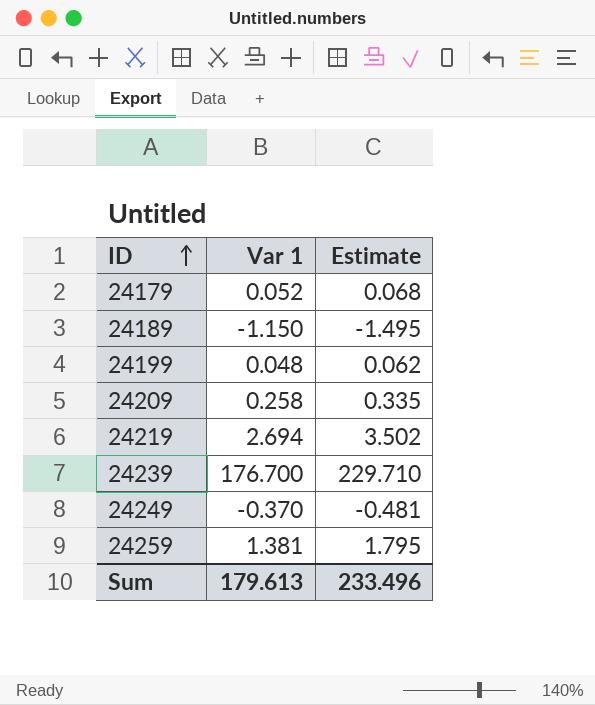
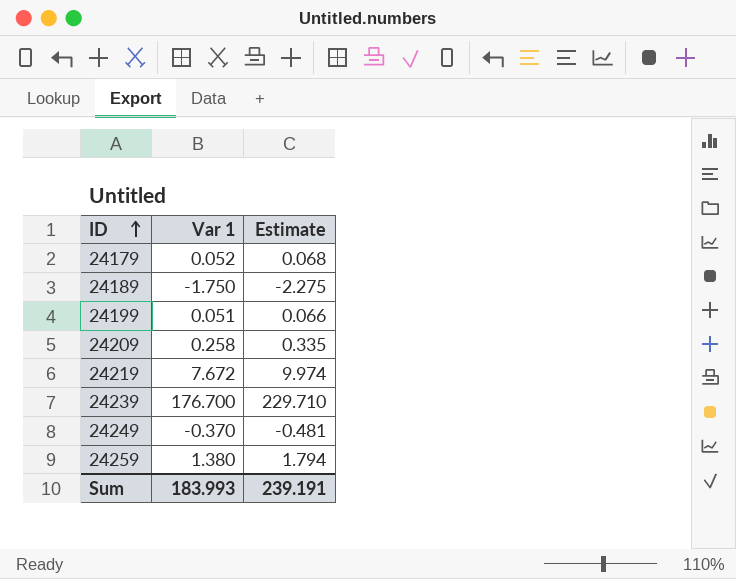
24189 | Var 1: -1.150 -> -1.750
24189 | Estimate: -1.495 -> -2.275
24199 | Var 1: 0.048 -> 0.051
24199 | Estimate: 0.062 -> 0.066
24219 | Var 1: 2.694 -> 7.672
24219 | Estimate: 3.502 -> 9.974
24259 | Var 1: 1.381 -> 1.380
24259 | Estimate: 1.795 -> 1.794
Sum | Var 1: 179.613 -> 183.993
Sum | Estimate: 233.496 -> 239.191

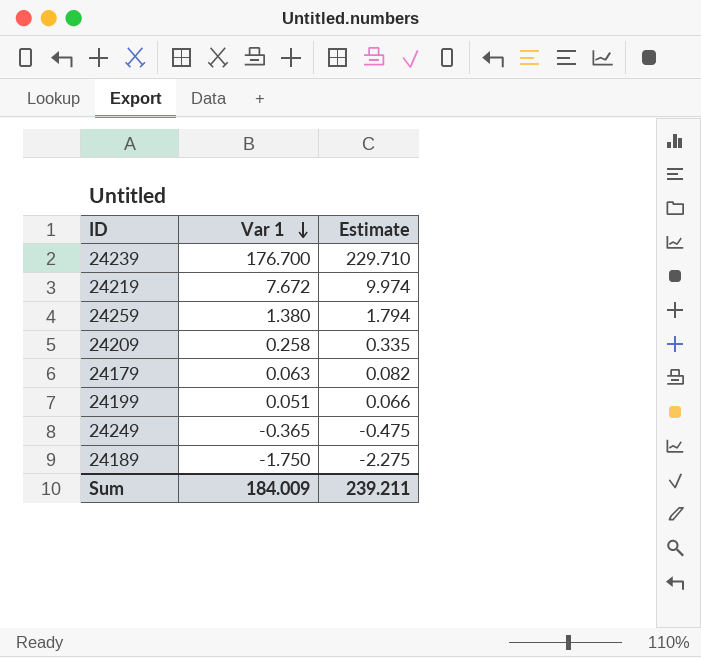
row order: ID ascending -> Var 1 descending
24179 | Var 1: 0.052 -> 0.063
24179 | Estimate: 0.068 -> 0.082
24249 | Var 1: -0.370 -> -0.365
24249 | Estimate: -0.481 -> -0.475
Sum | Var 1: 183.993 -> 184.009
Sum | Estimate: 239.191 -> 239.211

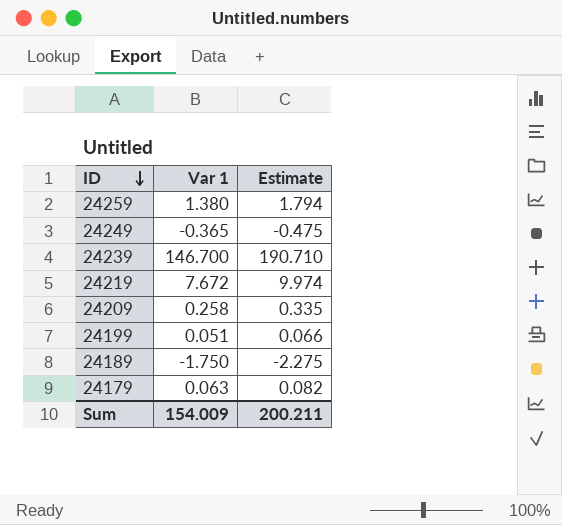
row order: Var 1 descending -> ID descending
24239 | Var 1: 176.700 -> 146.700
24239 | Estimate: 229.710 -> 190.710
Sum | Var 1: 184.009 -> 154.009
Sum | Estimate: 239.211 -> 200.211

